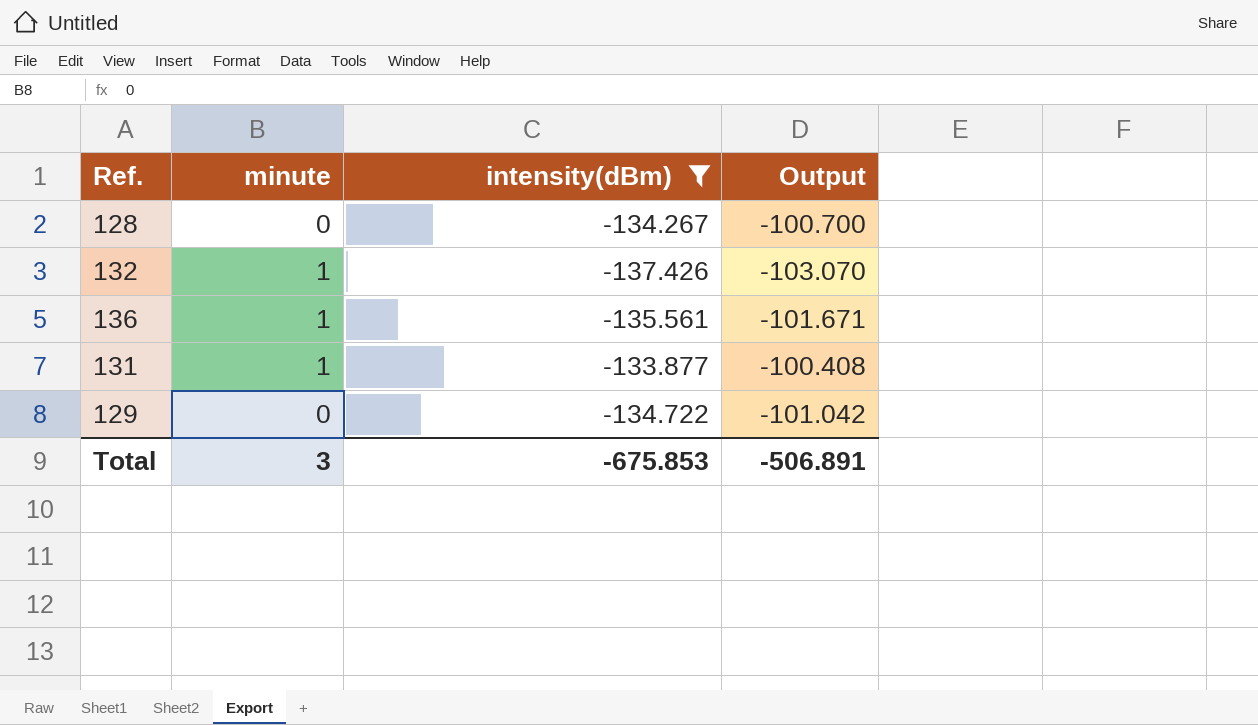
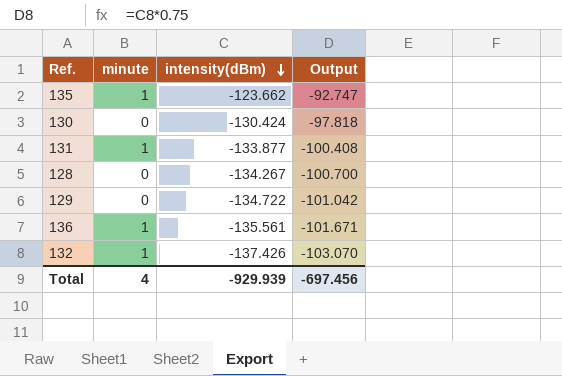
filter: intensity(dBm) <= -133.877 -> none
row order: none -> intensity(dBm) descending
Total | minute: 3 -> 4
Total | intensity(dBm): -675.853 -> -929.939
Total | Output: -506.891 -> -697.456

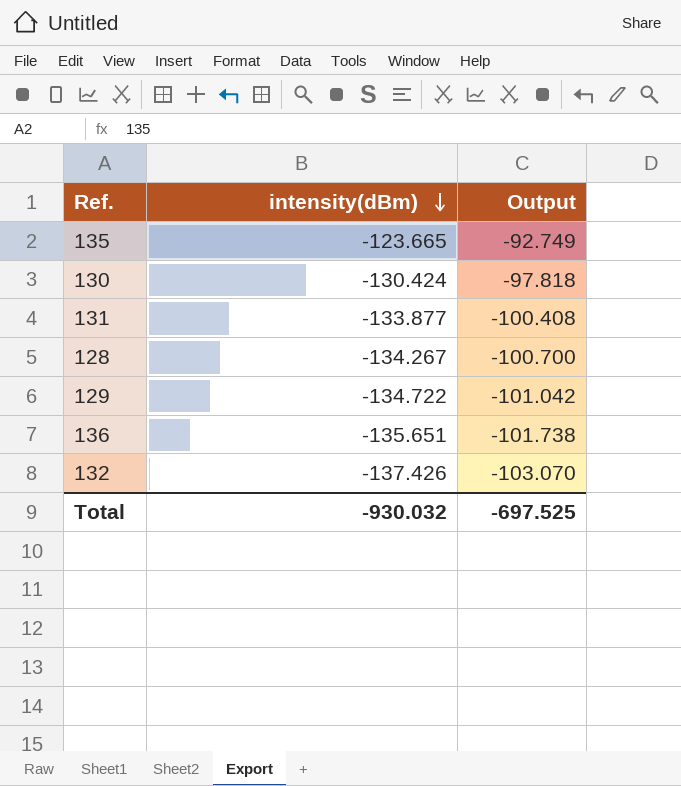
column minute | position: 2 -> none
135 | intensity(dBm): -123.662 -> -123.665
135 | Output: -92.747 -> -92.749
136 | intensity(dBm): -135.561 -> -135.651
136 | Output: -101.671 -> -101.738
Total | intensity(dBm): -929.939 -> -930.032
Total | Output: -697.456 -> -697.525

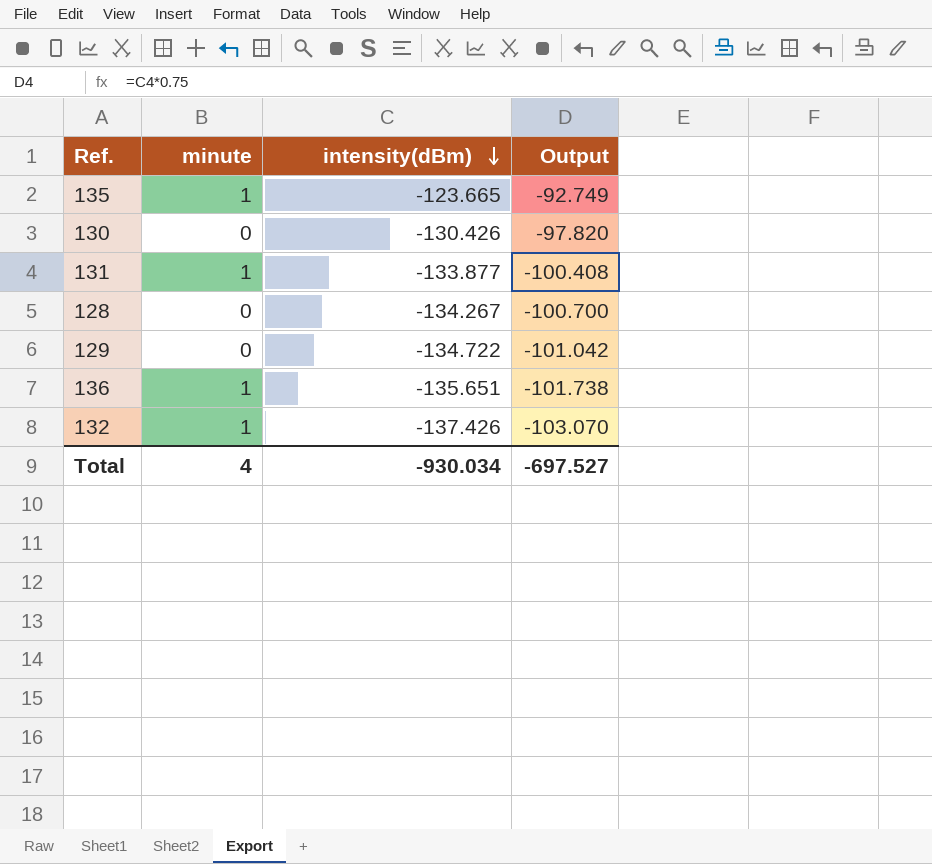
column minute | position: none -> 2
130 | intensity(dBm): -130.424 -> -130.426
130 | Output: -97.818 -> -97.820
Total | intensity(dBm): -930.032 -> -930.034
Total | Output: -697.525 -> -697.527

